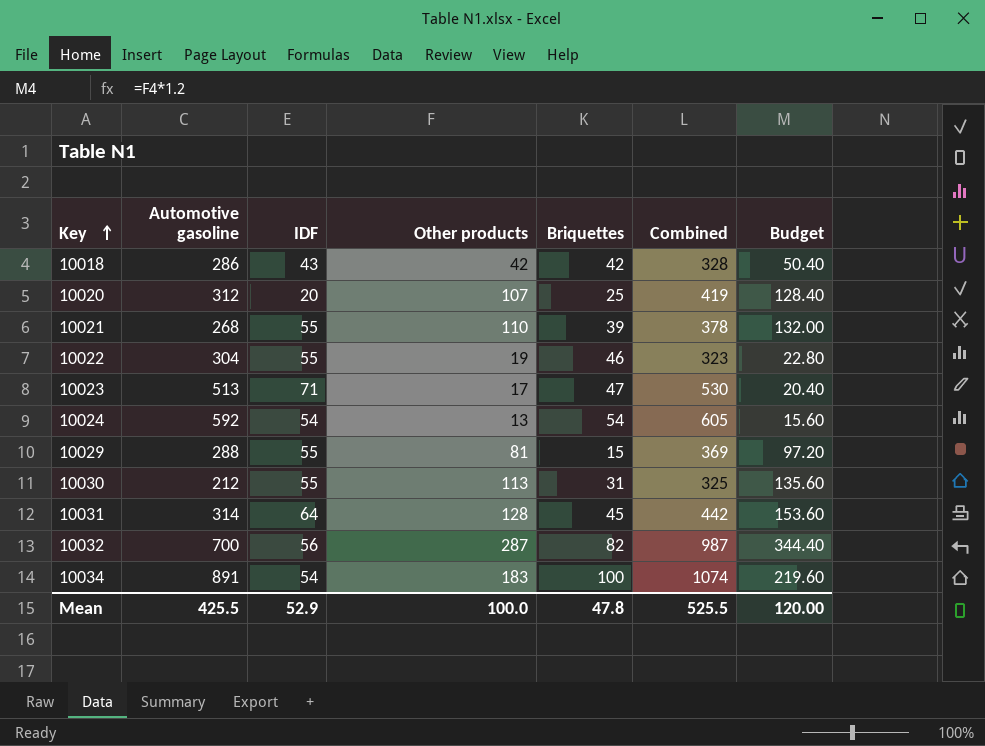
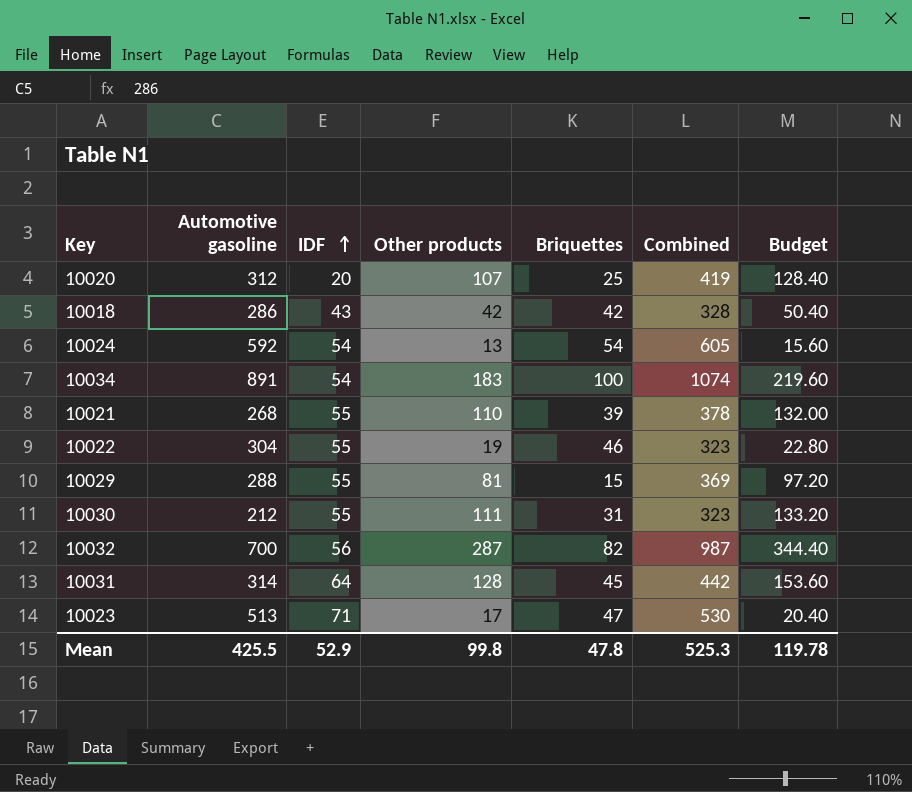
row order: Key ascending -> IDF ascending
10030 | Other products: 113 -> 111
10030 | Combined: 325 -> 323
10030 | Budget: 135.60 -> 133.20
Mean | Other products: 100.0 -> 99.8
Mean | Combined: 525.5 -> 525.3
Mean | Budget: 120.00 -> 119.78

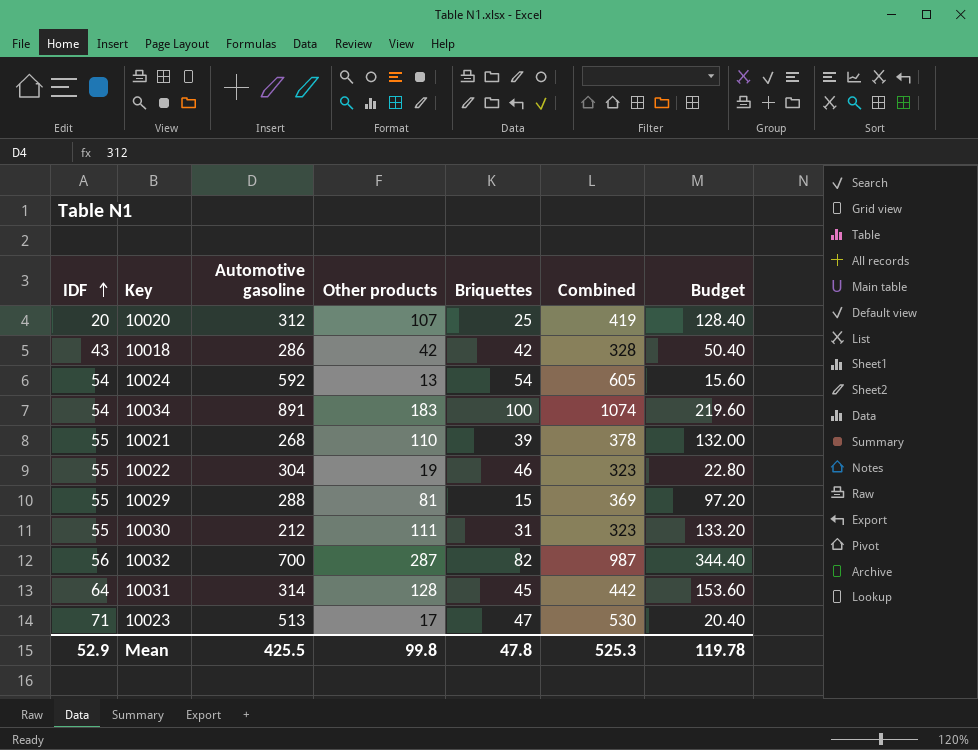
column IDF | position: 3 -> 1

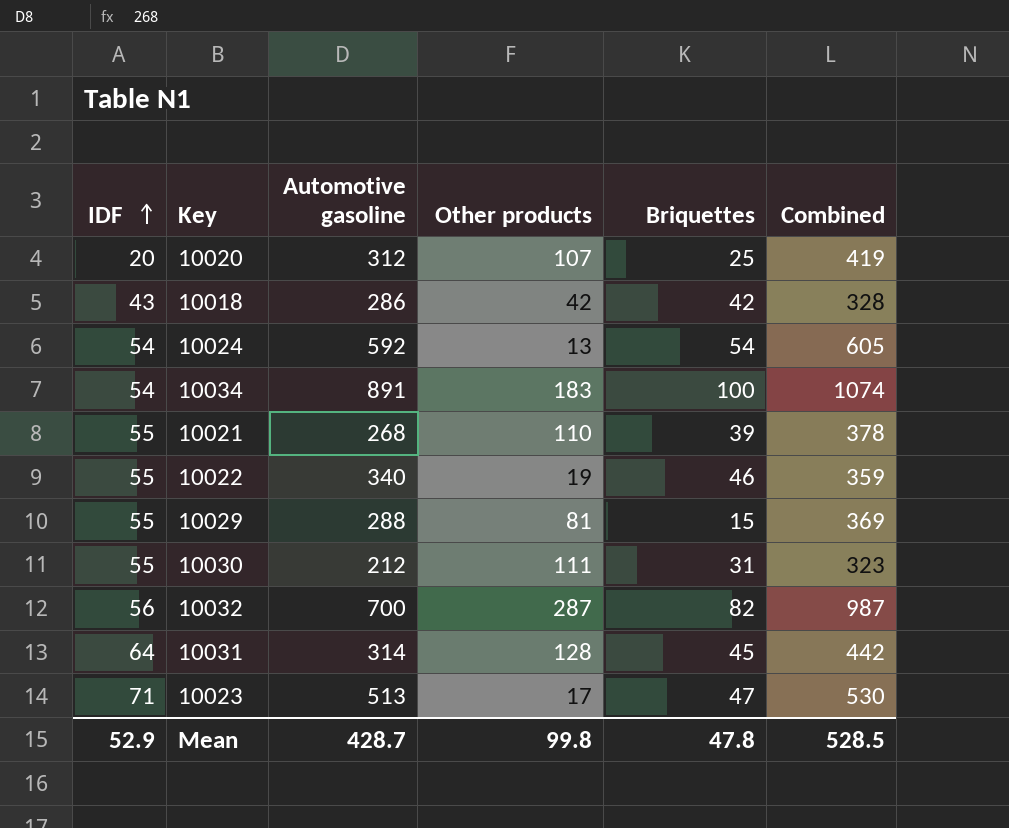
column Budget | formula: [Other products] * 1.2 -> none
10022 | Automotive gasoline: 304 -> 340
10022 | Combined: 323 -> 359
Mean | Automotive gasoline: 425.5 -> 428.7
Mean | Combined: 525.3 -> 528.5

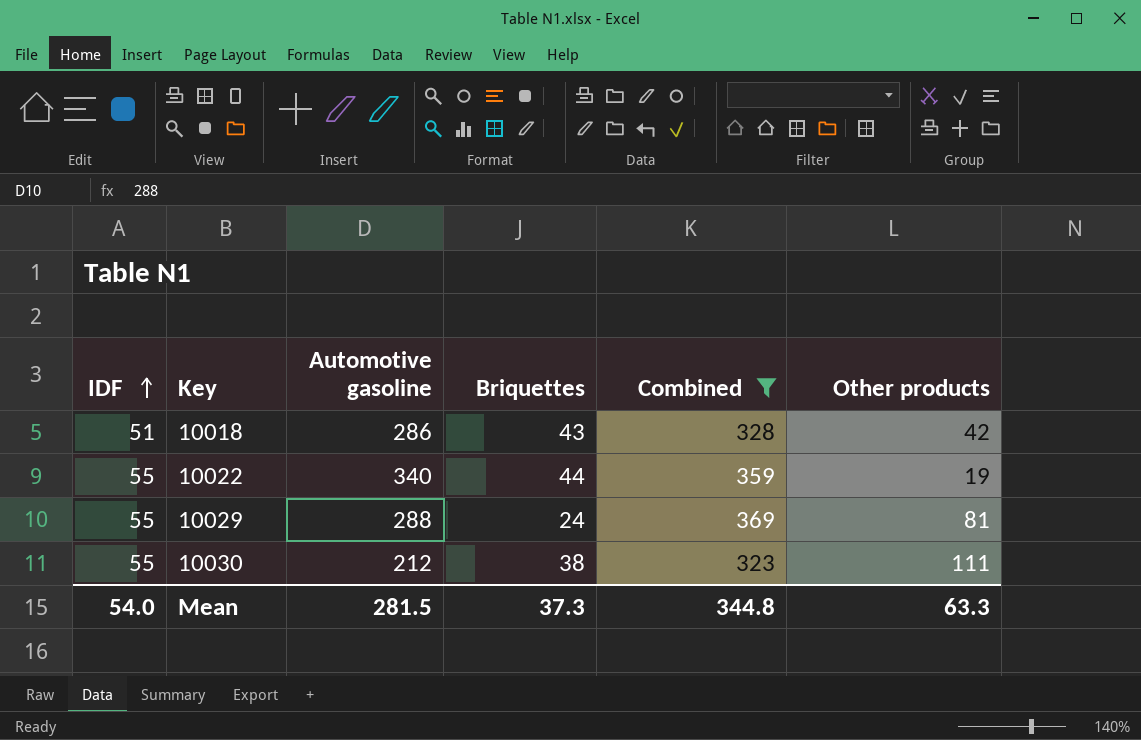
filter: none -> Combined <= 369
column Other products | position: 4 -> 6
10018 | IDF: 43 -> 51
10018 | Briquettes: 42 -> 43
10022 | Briquettes: 46 -> 44
10029 | Briquettes: 15 -> 24
10030 | Briquettes: 31 -> 38
Mean | IDF: 52.9 -> 54.0
Mean | Automotive gasoline: 428.7 -> 281.5
Mean | Briquettes: 47.8 -> 37.3
Mean | Combined: 528.5 -> 344.8
Mean | Other products: 99.8 -> 63.3

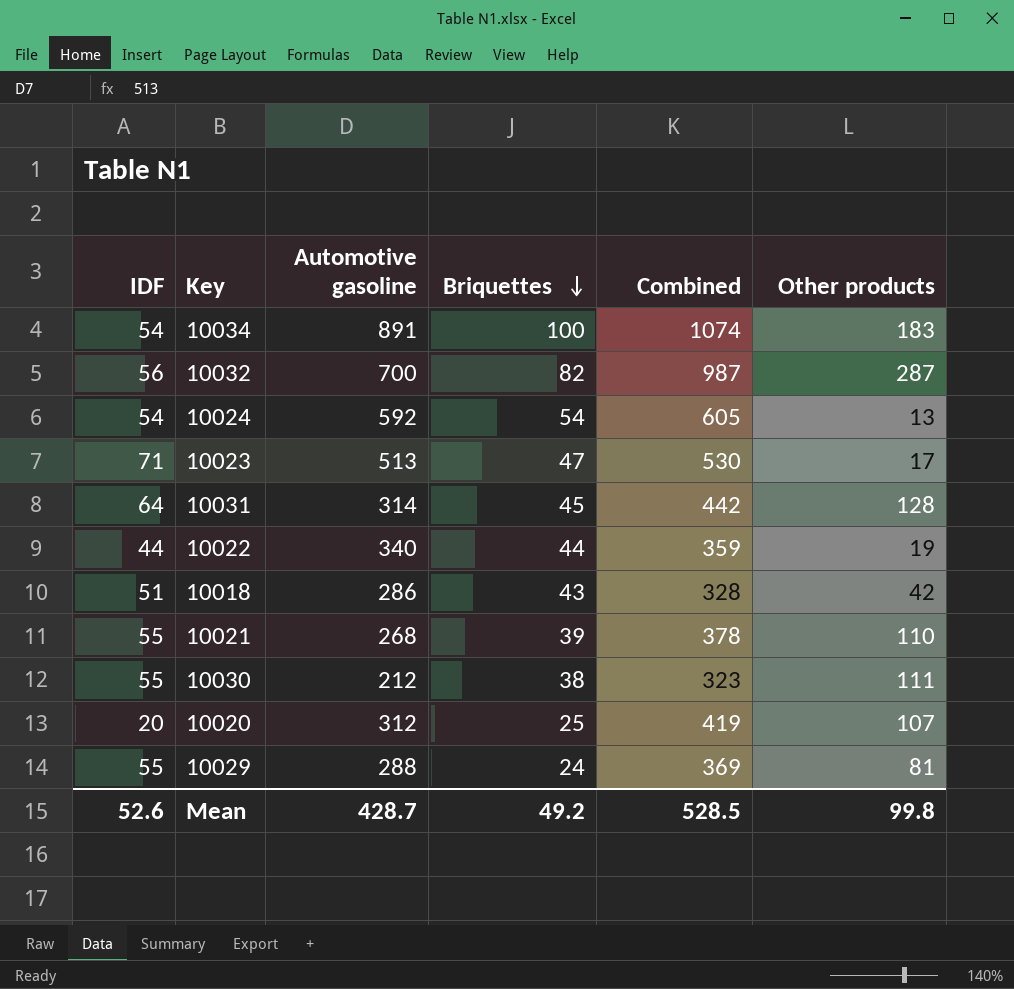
filter: Combined <= 369 -> none
row order: IDF ascending -> Briquettes descending
10022 | IDF: 55 -> 44
Mean | IDF: 54.0 -> 52.6
Mean | Automotive gasoline: 281.5 -> 428.7
Mean | Briquettes: 37.3 -> 49.2
Mean | Combined: 344.8 -> 528.5
Mean | Other products: 63.3 -> 99.8

